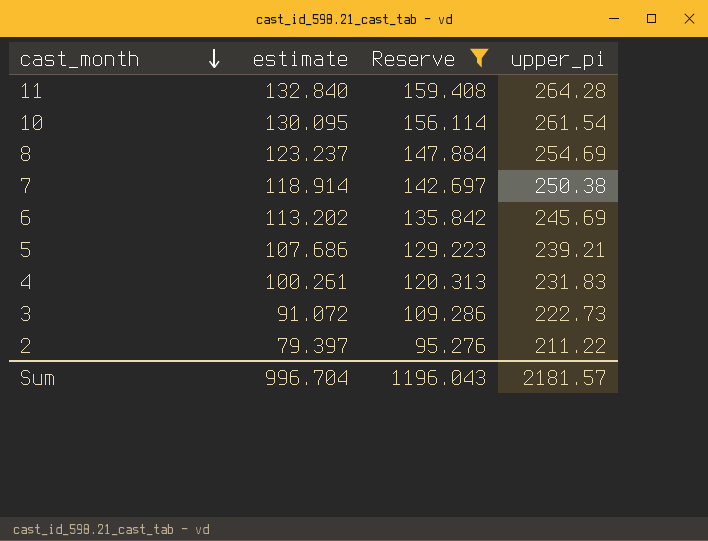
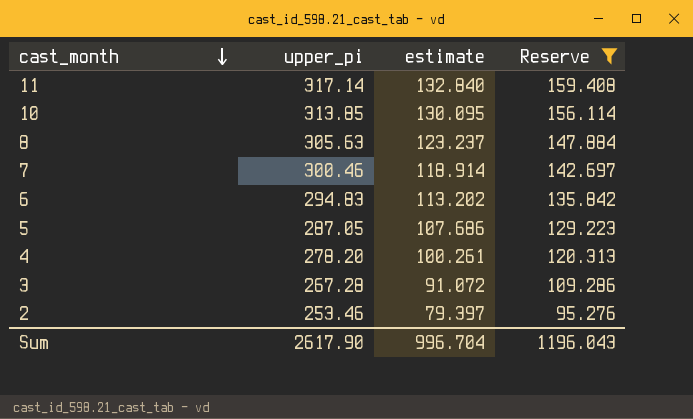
column upper_pi | position: 4 -> 2
11 | upper_pi: 264.28 -> 317.14
10 | upper_pi: 261.54 -> 313.85
8 | upper_pi: 254.69 -> 305.63
7 | upper_pi: 250.38 -> 300.46
6 | upper_pi: 245.69 -> 294.83
5 | upper_pi: 239.21 -> 287.05
4 | upper_pi: 231.83 -> 278.20
3 | upper_pi: 222.73 -> 267.28
2 | upper_pi: 211.22 -> 253.46
Sum | upper_pi: 2181.57 -> 2617.90

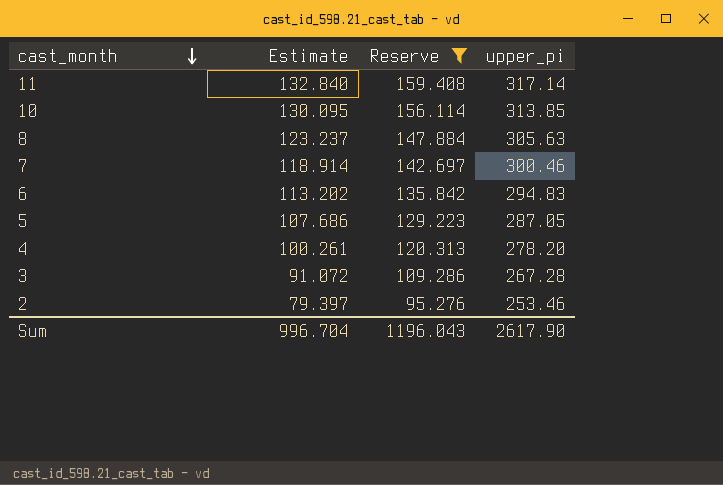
column name: estimate -> Estimate
column upper_pi | position: 2 -> 4

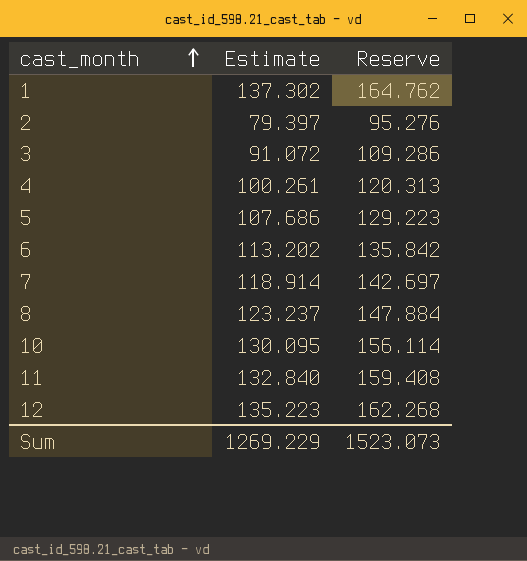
filter: Reserve <= 159.408 -> none
row order: cast_month descending -> cast_month ascending
column upper_pi | position: 4 -> none
Sum | Estimate: 996.704 -> 1269.229
Sum | Reserve: 1196.043 -> 1523.073

